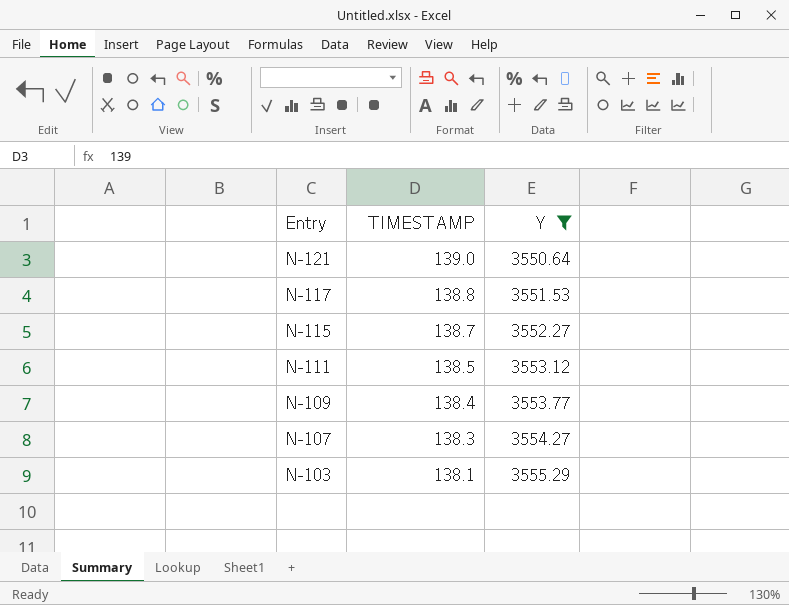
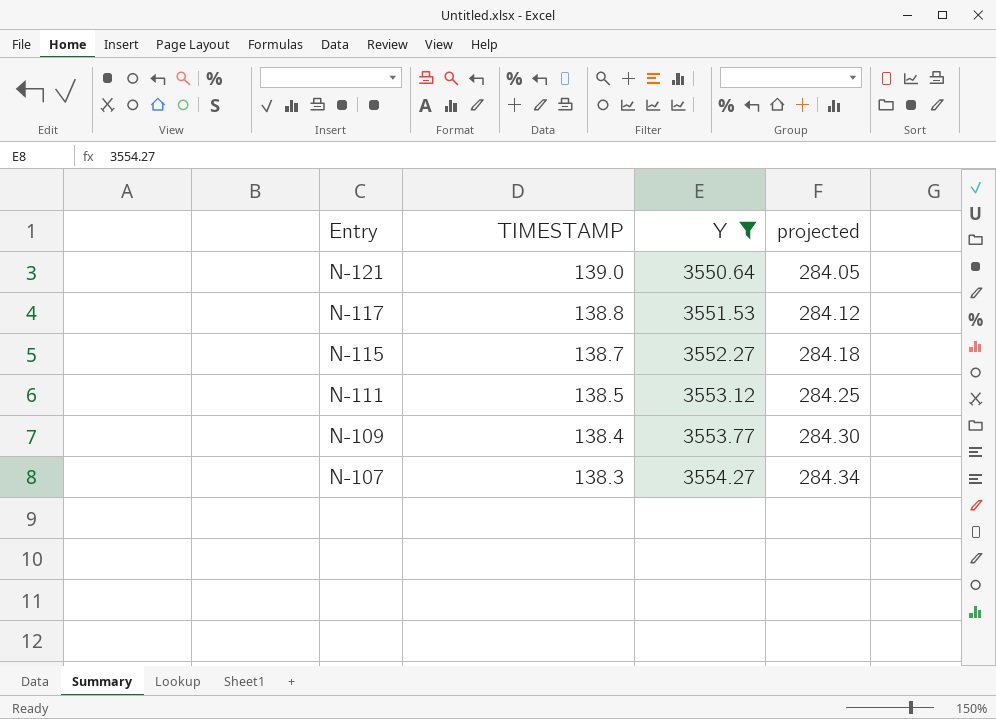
column projected | formula: none -> [Y] * 0.08
row N-103: 138.1 | 3555.29 -> none

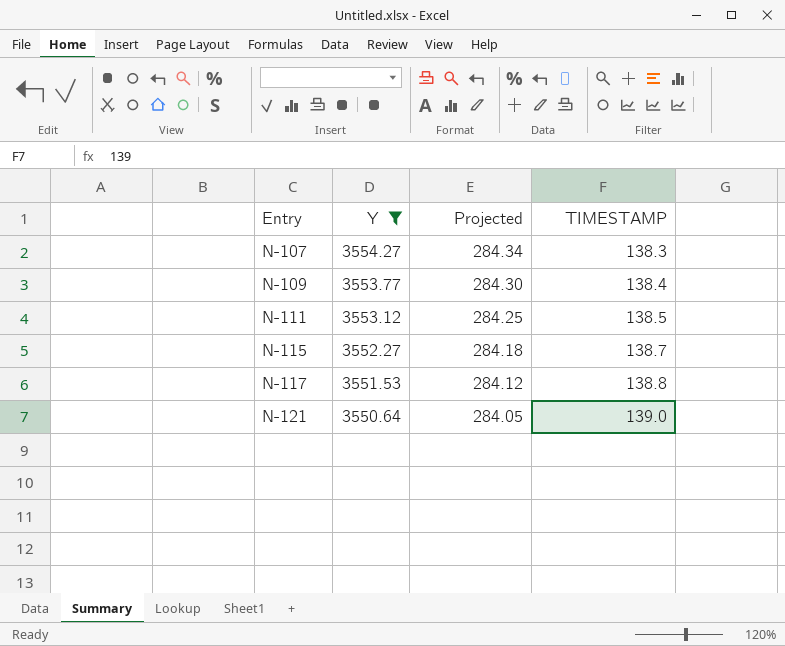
row order: Entry descending -> Entry ascending
column name: projected -> Projected
column TIMESTAMP | position: 2 -> 4

